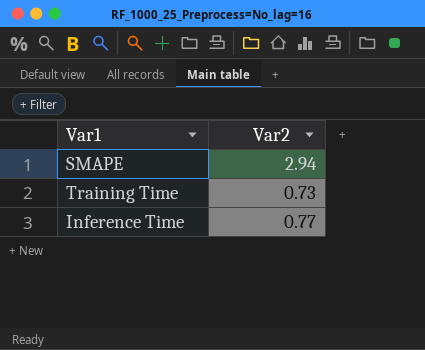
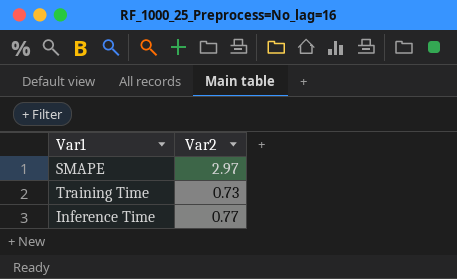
SMAPE | Var2: 2.94 -> 2.97

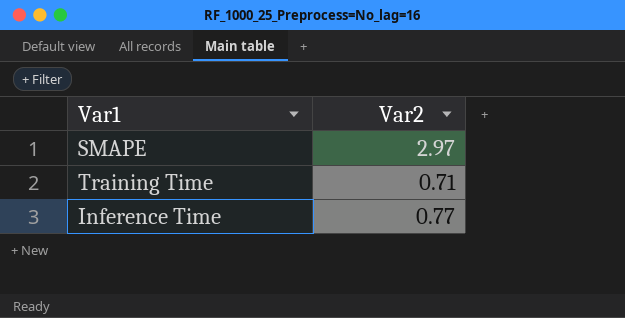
Training Time | Var2: 0.73 -> 0.71

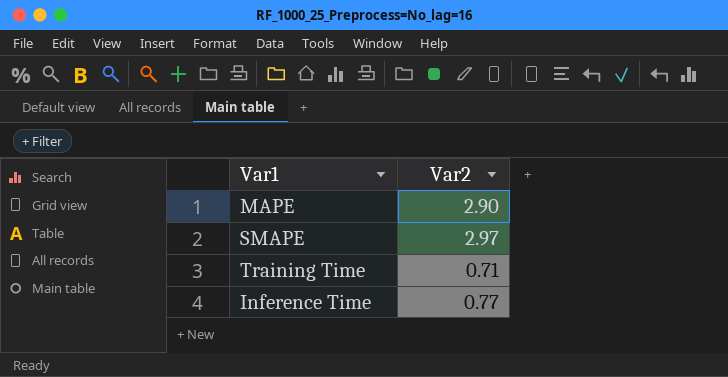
row MAPE: none -> 2.90

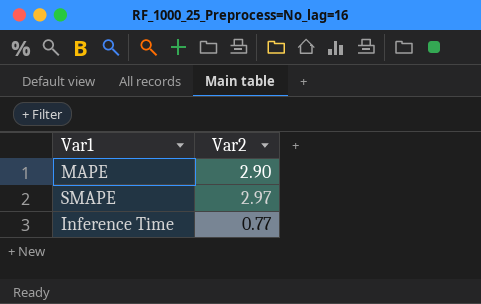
row Training Time: 0.71 -> none

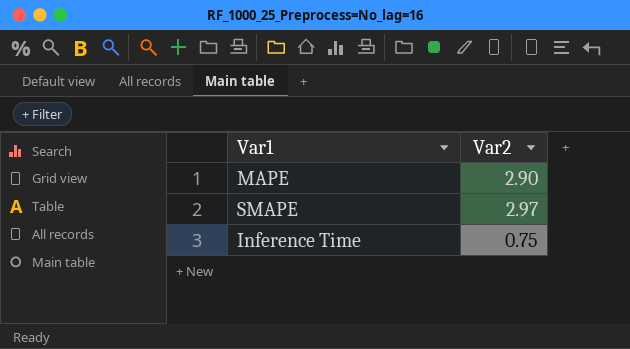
Inference Time | Var2: 0.77 -> 0.75

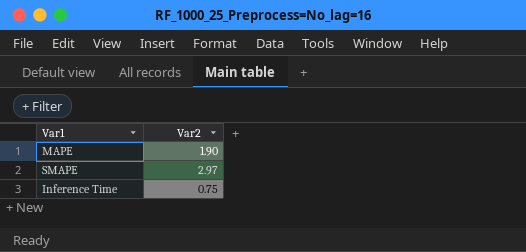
MAPE | Var2: 2.90 -> 1.90

